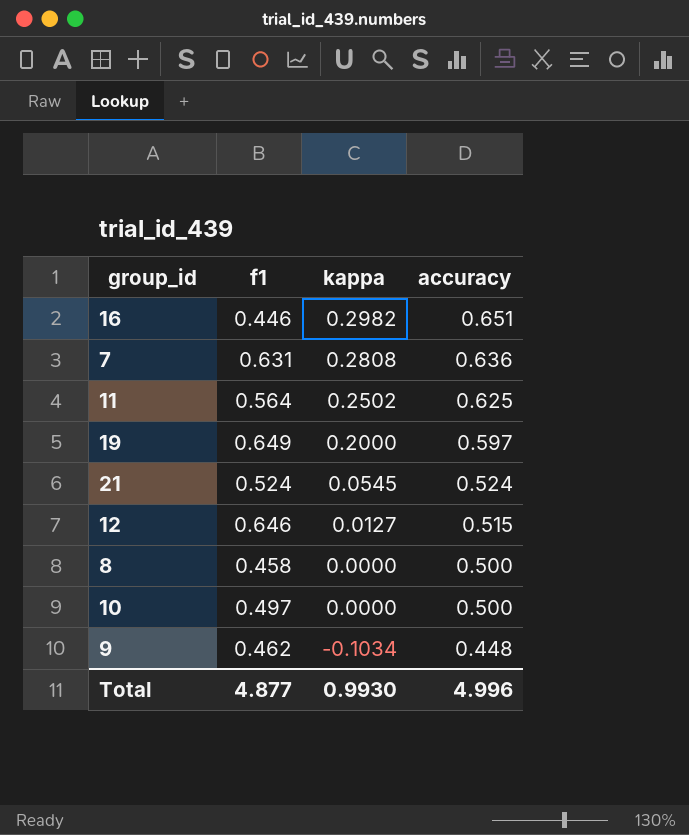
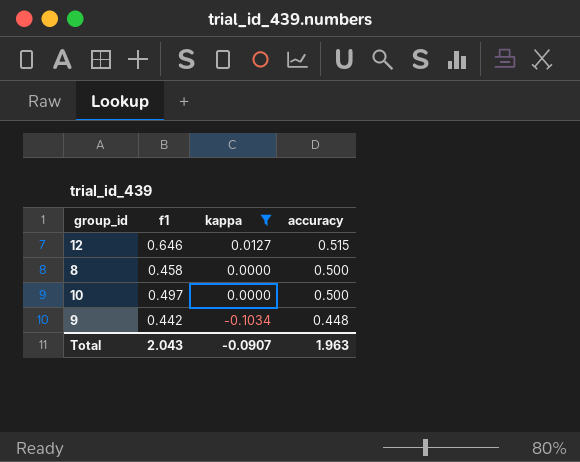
filter: none -> kappa <= 0.0127
9 | f1: 0.462 -> 0.442
Total | f1: 4.877 -> 2.043
Total | kappa: 0.9930 -> -0.0907
Total | accuracy: 4.996 -> 1.963

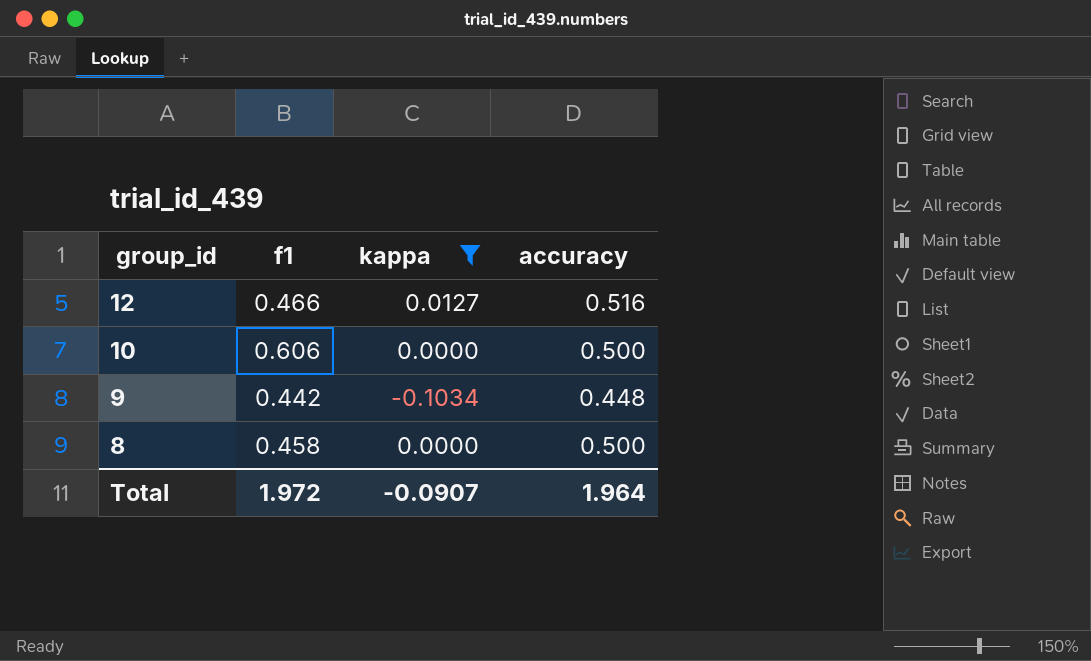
row order: kappa descending -> group_id descending
12 | f1: 0.646 -> 0.466
12 | accuracy: 0.515 -> 0.516
10 | f1: 0.497 -> 0.606
Total | f1: 2.043 -> 1.972
Total | accuracy: 1.963 -> 1.964

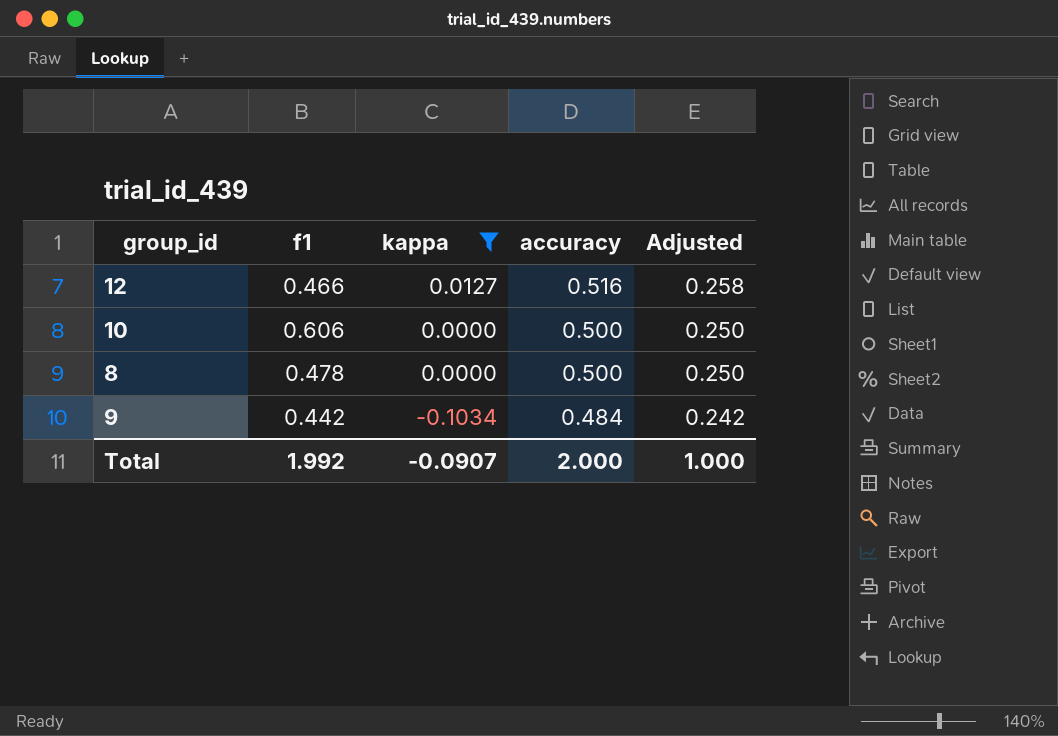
row order: group_id descending -> kappa descending
column Adjusted | formula: none -> [accuracy] * 0.5
8 | f1: 0.458 -> 0.478
9 | accuracy: 0.448 -> 0.484
Total | f1: 1.972 -> 1.992
Total | accuracy: 1.964 -> 2.000

